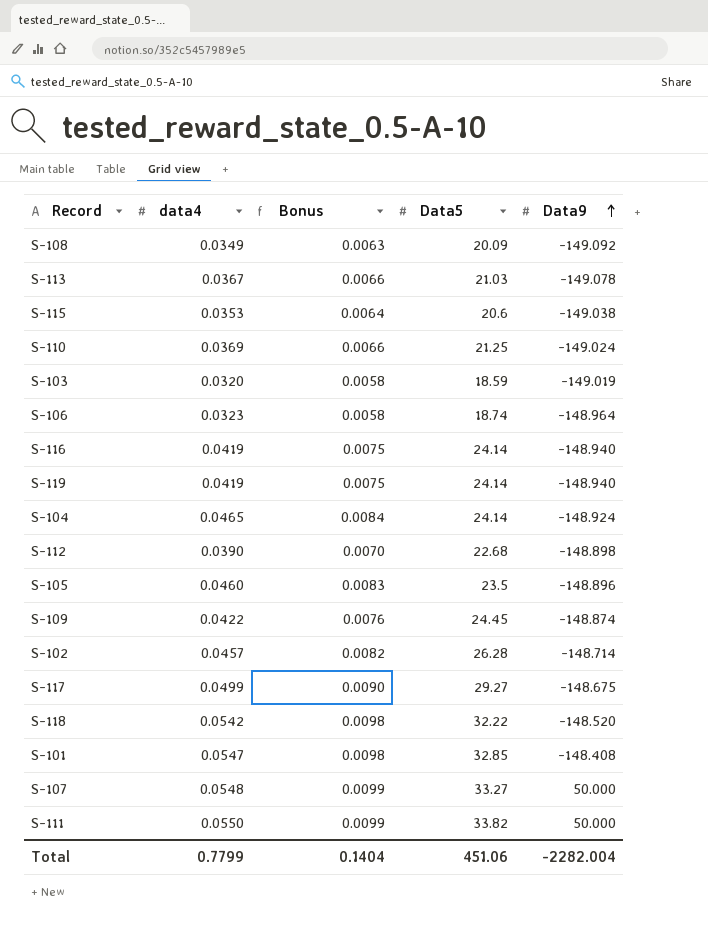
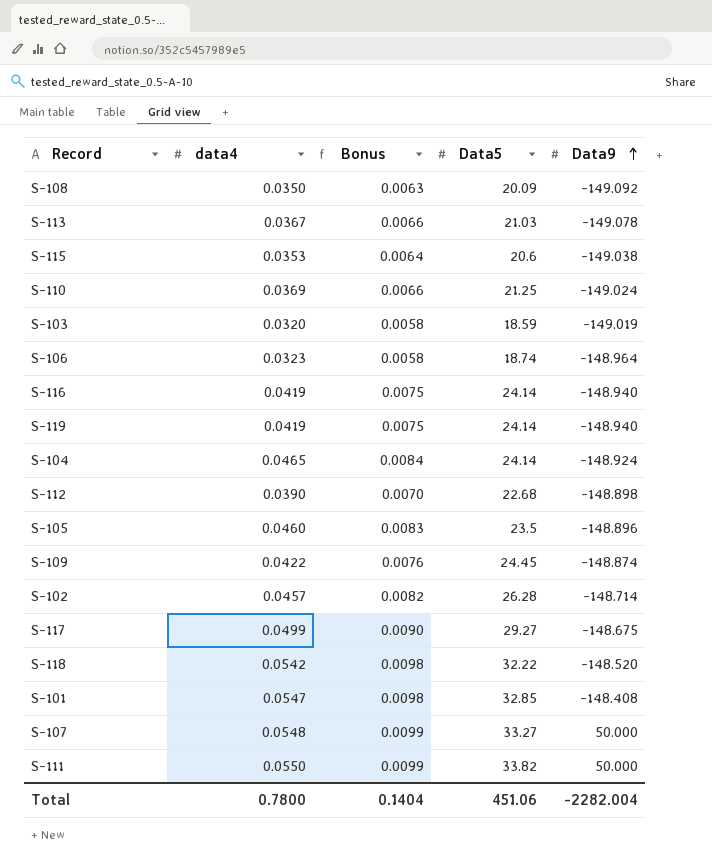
S-108 | data4: 0.0349 -> 0.0350
Total | data4: 0.7799 -> 0.7800

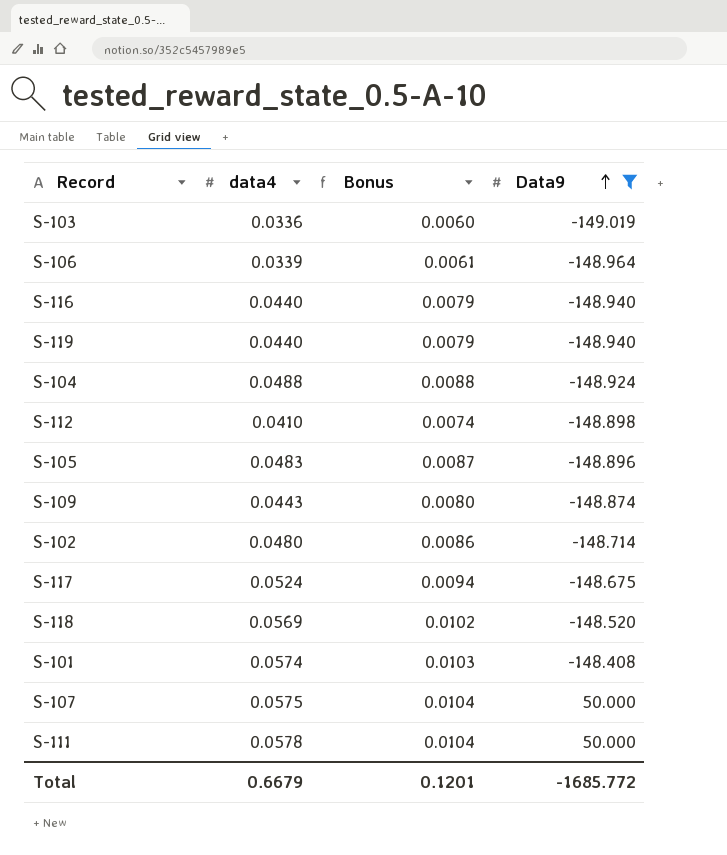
filter: none -> Data9 >= -149.019
column Data5 | position: 4 -> none
S-103 | data4: 0.0320 -> 0.0336
S-103 | Bonus: 0.0058 -> 0.0060
S-106 | data4: 0.0323 -> 0.0339
S-106 | Bonus: 0.0058 -> 0.0061
S-116 | data4: 0.0419 -> 0.0440
S-116 | Bonus: 0.0075 -> 0.0079
S-119 | data4: 0.0419 -> 0.0440
S-119 | Bonus: 0.0075 -> 0.0079
S-104 | data4: 0.0465 -> 0.0488
S-104 | Bonus: 0.0084 -> 0.0088
S-112 | data4: 0.0390 -> 0.0410
S-112 | Bonus: 0.0070 -> 0.0074
S-105 | data4: 0.0460 -> 0.0483
S-105 | Bonus: 0.0083 -> 0.0087
S-109 | data4: 0.0422 -> 0.0443
S-109 | Bonus: 0.0076 -> 0.0080
S-102 | data4: 0.0457 -> 0.0480
S-102 | Bonus: 0.0082 -> 0.0086
S-117 | data4: 0.0499 -> 0.0524
S-117 | Bonus: 0.0090 -> 0.0094
S-118 | data4: 0.0542 -> 0.0569
S-118 | Bonus: 0.0098 -> 0.0102
S-101 | data4: 0.0547 -> 0.0574
S-101 | Bonus: 0.0098 -> 0.0103
S-107 | data4: 0.0548 -> 0.0575
S-107 | Bonus: 0.0099 -> 0.0104
S-111 | data4: 0.0550 -> 0.0578
S-111 | Bonus: 0.0099 -> 0.0104
Total | data4: 0.7800 -> 0.6679
Total | Bonus: 0.1404 -> 0.1201
Total | Data9: -2282.004 -> -1685.772

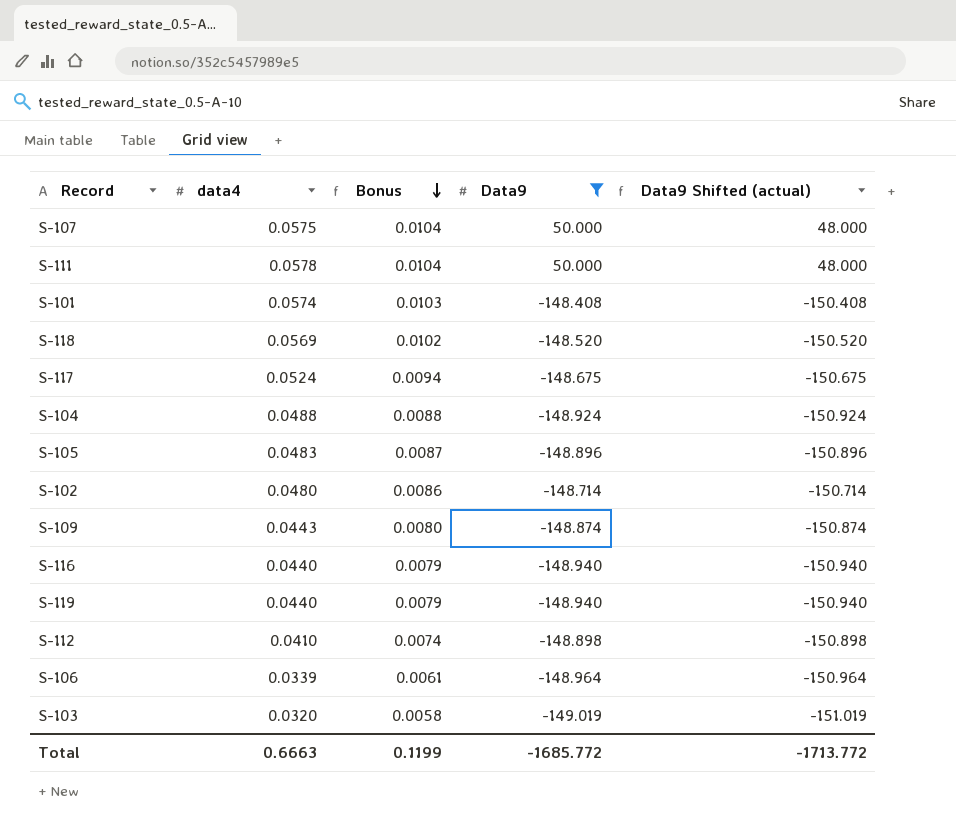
row order: Data9 ascending -> Bonus descending
column Data9 Shifted (actual) | formula: none -> [Data9] - 2
S-103 | data4: 0.0336 -> 0.0320
S-103 | Bonus: 0.0060 -> 0.0058
Total | data4: 0.6679 -> 0.6663
Total | Bonus: 0.1201 -> 0.1199

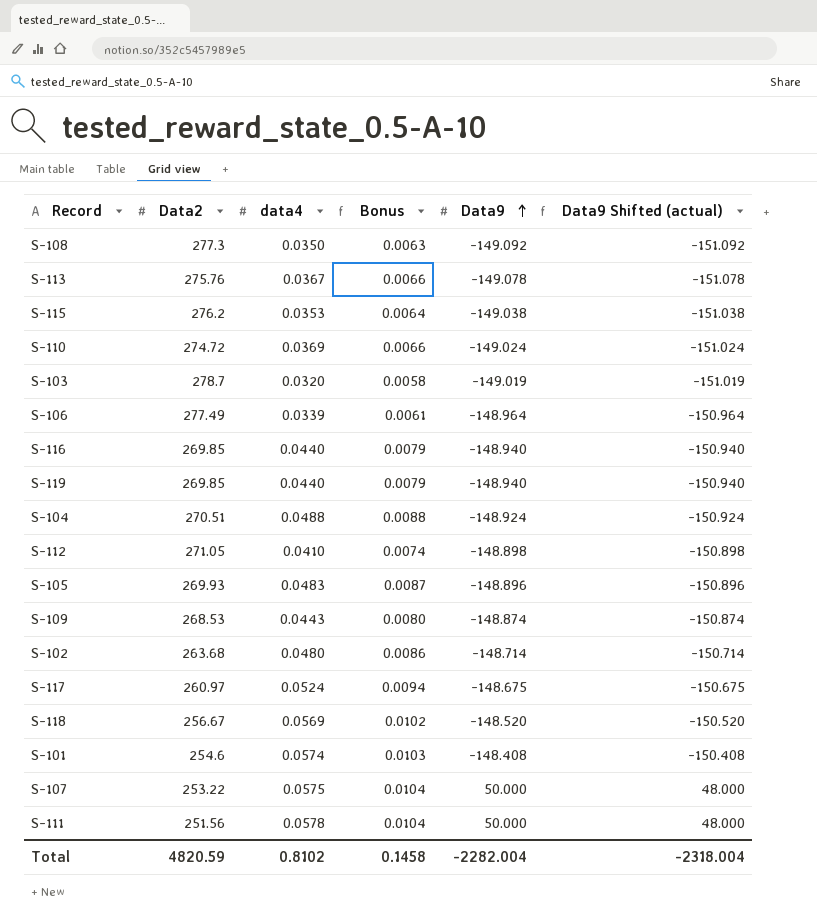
filter: Data9 >= -149.019 -> none
row order: Bonus descending -> Data9 ascending
column Data2 | position: none -> 2
Total | data4: 0.6663 -> 0.8102
Total | Bonus: 0.1199 -> 0.1458
Total | Data9: -1685.772 -> -2282.004
Total | Data9 Shifted (actual): -1713.772 -> -2318.004

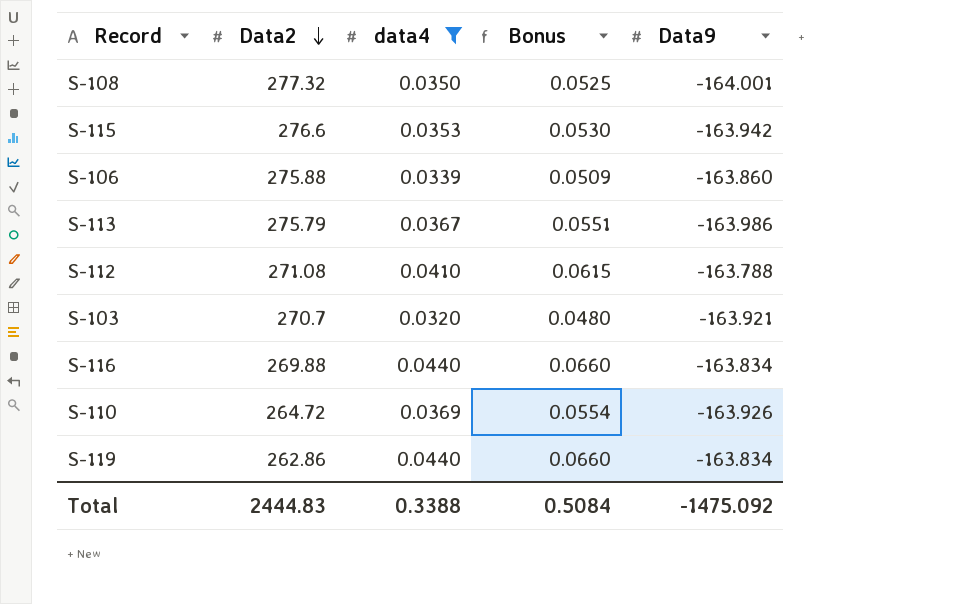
filter: none -> data4 <= 0.0440
row order: Data9 ascending -> Data2 descending
column Data9 Shifted (actual) | formula: [Data9] - 2 -> none
column Bonus | formula: [data4] * 0.18 -> [data4] * 1.5
S-108 | Data2: 277.3 -> 277.32
S-108 | Data9: -149.092 -> -164.001
S-115 | Data2: 276.2 -> 276.6
S-115 | Data9: -149.038 -> -163.942
S-106 | Data2: 277.49 -> 275.88
S-106 | Data9: -148.964 -> -163.860
S-113 | Data2: 275.76 -> 275.79
S-113 | Data9: -149.078 -> -163.986
S-112 | Data2: 271.05 -> 271.08
S-112 | Data9: -148.898 -> -163.788
S-103 | Data2: 278.7 -> 270.7
S-103 | Data9: -149.019 -> -163.921
S-116 | Data2: 269.85 -> 269.88
S-116 | Data9: -148.940 -> -163.834
S-110 | Data2: 274.72 -> 264.72
S-110 | Data9: -149.024 -> -163.926
S-119 | Data2: 269.85 -> 262.86
S-119 | Data9: -148.940 -> -163.834
Total | Data2: 4820.59 -> 2444.83
Total | data4: 0.8102 -> 0.3388
Total | Bonus: 0.1458 -> 0.5084
Total | Data9: -2282.004 -> -1475.092

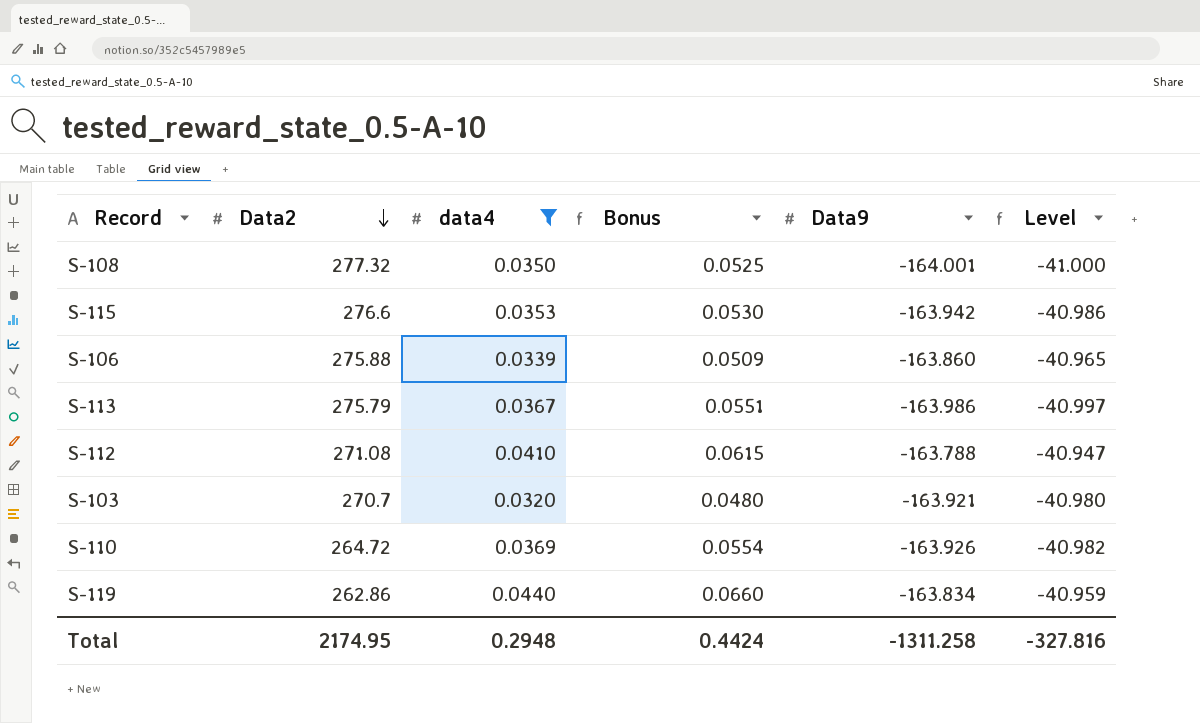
column Level | formula: none -> [Data9] * 0.25
row S-116: 269.88 | 0.0440 | 0.0660 | -163.834 -> none
Total | Data2: 2444.83 -> 2174.95
Total | data4: 0.3388 -> 0.2948
Total | Bonus: 0.5084 -> 0.4424
Total | Data9: -1475.092 -> -1311.258

